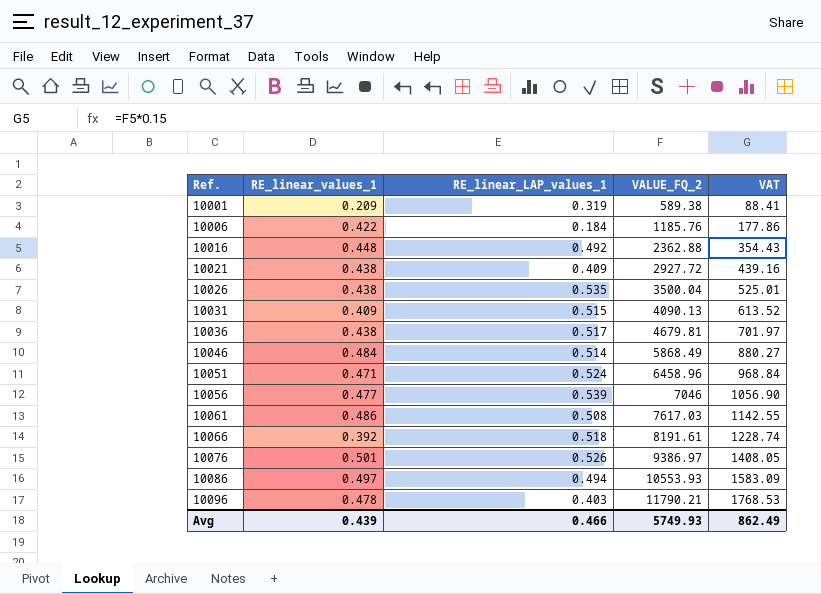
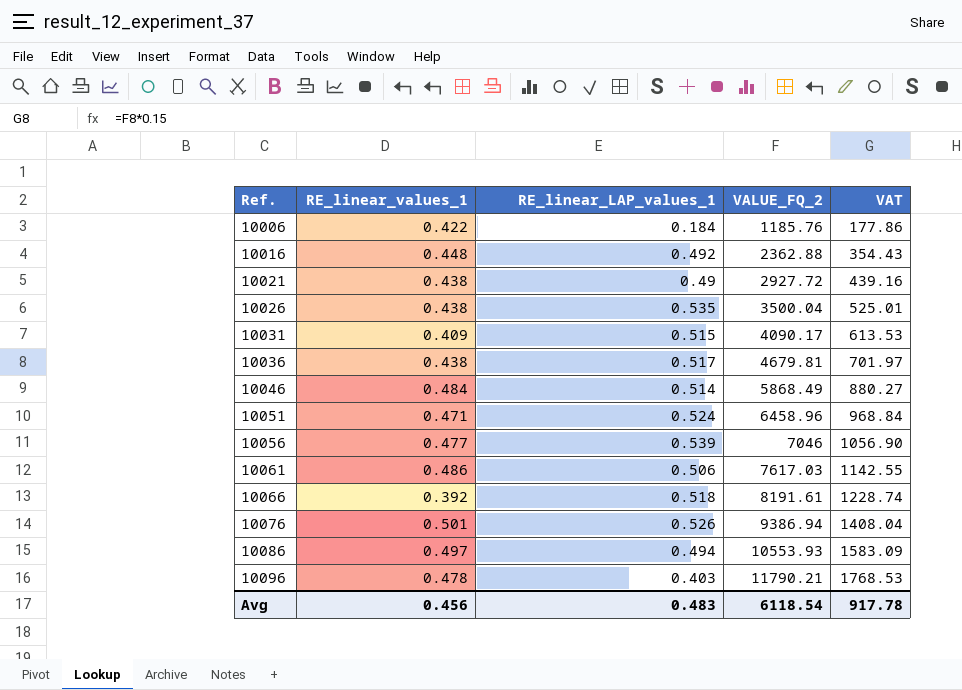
row 10001: 0.209 | 0.319 | 589.38 | 88.41 -> none
10021 | RE_linear_LAP_values_1: 0.409 -> 0.49
10031 | VALUE_FQ_2: 4090.13 -> 4090.17
10031 | VAT: 613.52 -> 613.53
10061 | RE_linear_LAP_values_1: 0.508 -> 0.506
10076 | VALUE_FQ_2: 9386.97 -> 9386.94
10076 | VAT: 1408.05 -> 1408.04
Avg | RE_linear_values_1: 0.439 -> 0.456
Avg | RE_linear_LAP_values_1: 0.466 -> 0.483
Avg | VALUE_FQ_2: 5749.93 -> 6118.54
Avg | VAT: 862.49 -> 917.78

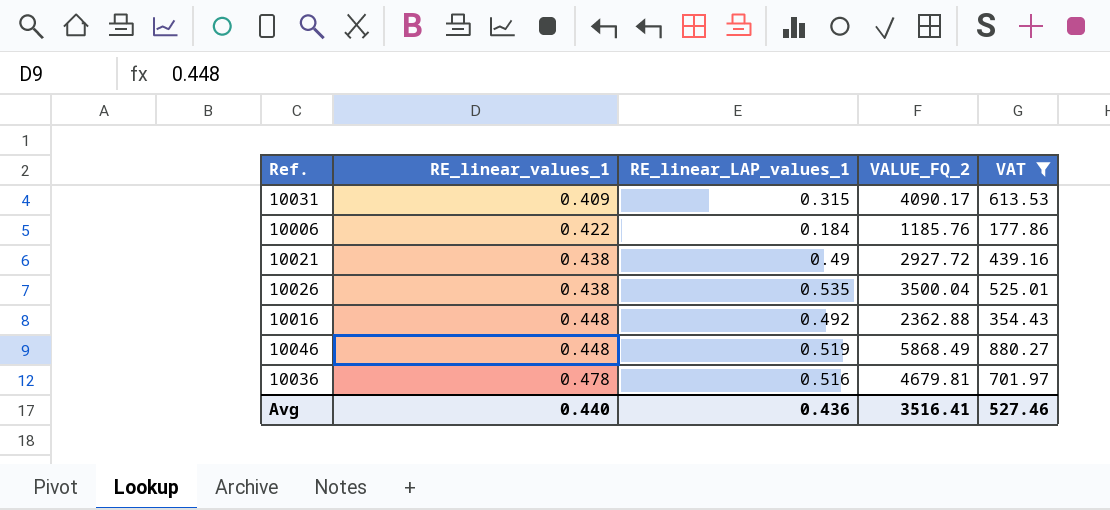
filter: none -> VAT <= 880.27
row order: Ref. ascending -> RE_linear_values_1 ascending
10031 | RE_linear_LAP_values_1: 0.515 -> 0.315
10046 | RE_linear_values_1: 0.484 -> 0.448
10046 | RE_linear_LAP_values_1: 0.514 -> 0.519
10036 | RE_linear_values_1: 0.438 -> 0.478
10036 | RE_linear_LAP_values_1: 0.517 -> 0.516
Avg | RE_linear_values_1: 0.456 -> 0.440
Avg | RE_linear_LAP_values_1: 0.483 -> 0.436
Avg | VALUE_FQ_2: 6118.54 -> 3516.41
Avg | VAT: 917.78 -> 527.46

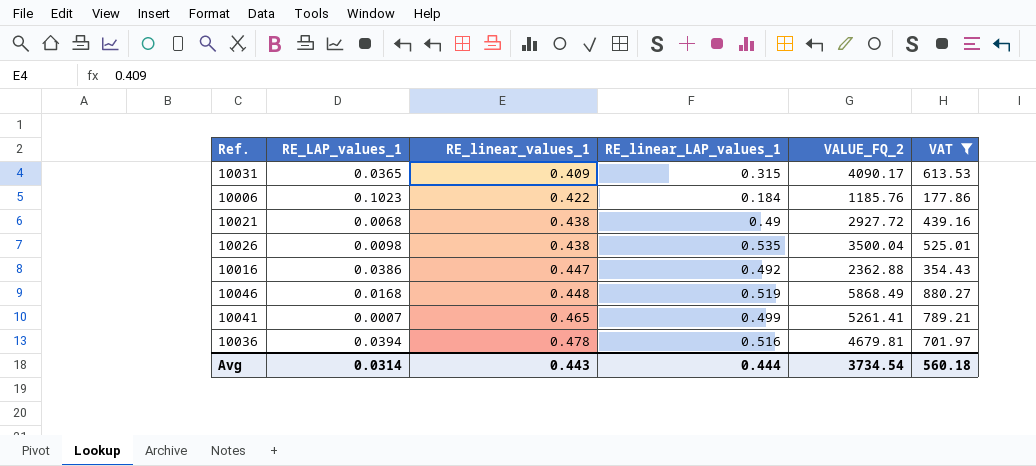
column RE_LAP_values_1 | position: none -> 2
10016 | RE_linear_values_1: 0.448 -> 0.447
row 10041: none -> 0.0007 | 0.465 | 0.499 | 5261.41 | 789.21
Avg | RE_linear_values_1: 0.440 -> 0.443
Avg | RE_linear_LAP_values_1: 0.436 -> 0.444
Avg | VALUE_FQ_2: 3516.41 -> 3734.54
Avg | VAT: 527.46 -> 560.18

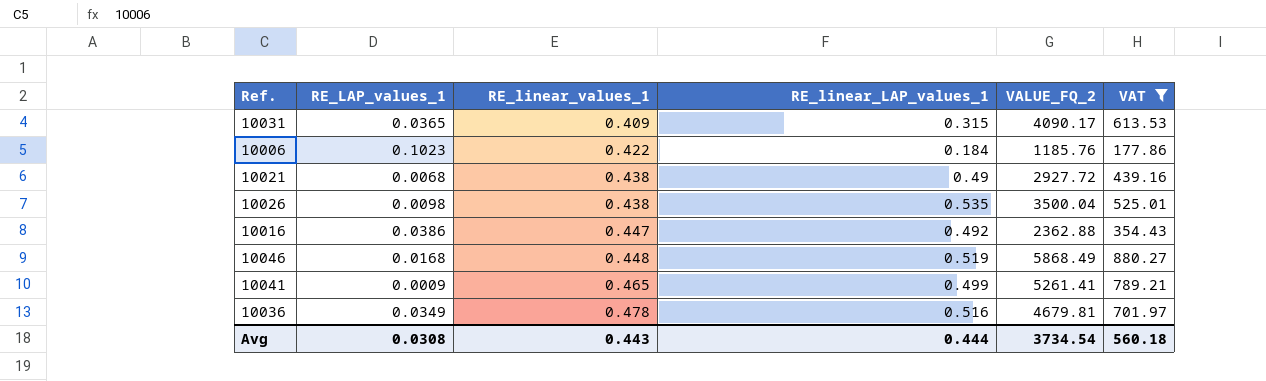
10041 | RE_LAP_values_1: 0.0007 -> 0.0009
10036 | RE_LAP_values_1: 0.0394 -> 0.0349
Avg | RE_LAP_values_1: 0.0314 -> 0.0308

